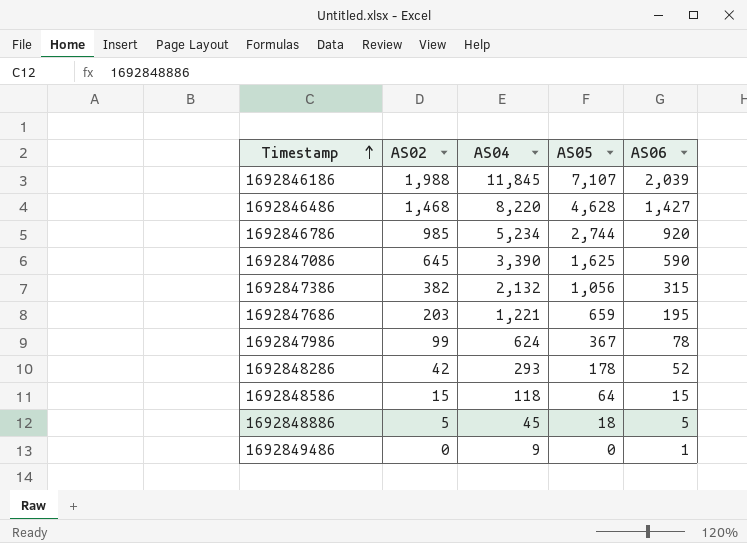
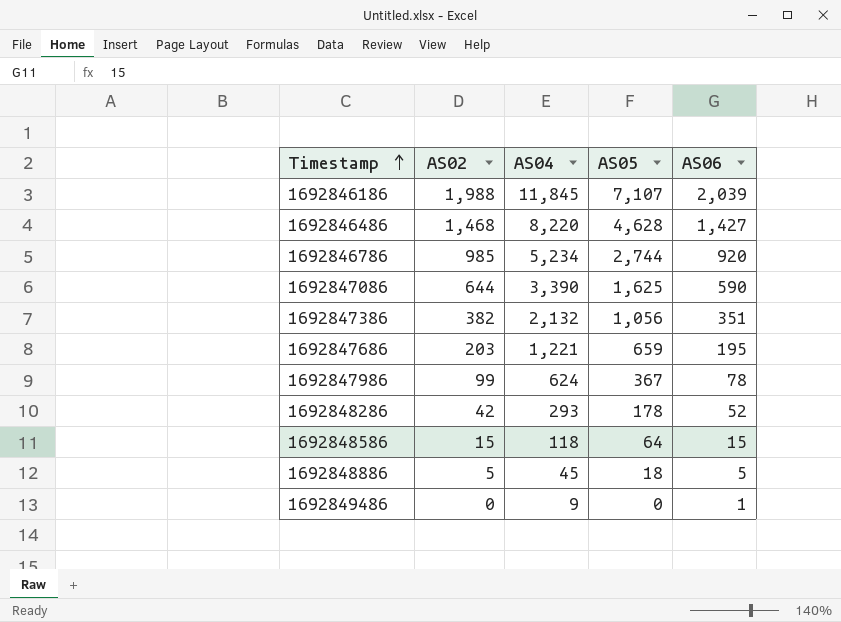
1692847086 | AS02: 645 -> 644
1692847386 | AS06: 315 -> 351

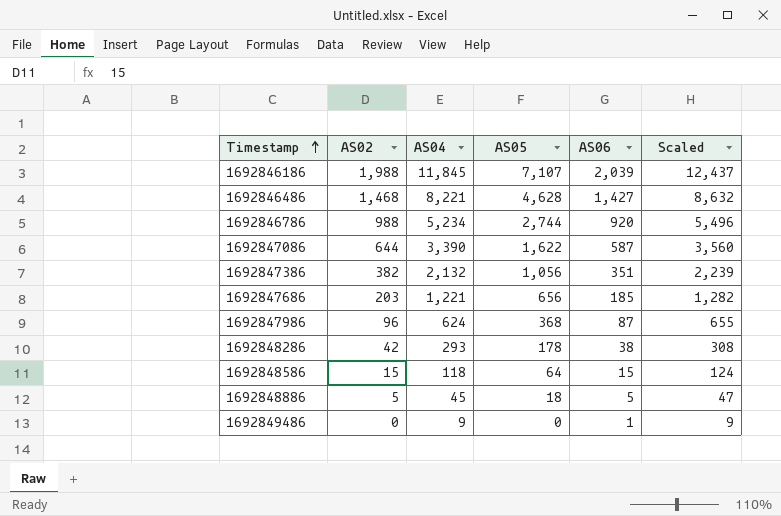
column Scaled | formula: none -> [AS04] * 1.05
1692846486 | AS04: 8,220 -> 8,221
1692846786 | AS02: 985 -> 988
1692847086 | AS05: 1,625 -> 1,622
1692847086 | AS06: 590 -> 587
1692847686 | AS05: 659 -> 656
1692847686 | AS06: 195 -> 185
1692847986 | AS02: 99 -> 96
1692847986 | AS05: 367 -> 368
1692847986 | AS06: 78 -> 87
1692848286 | AS06: 52 -> 38

